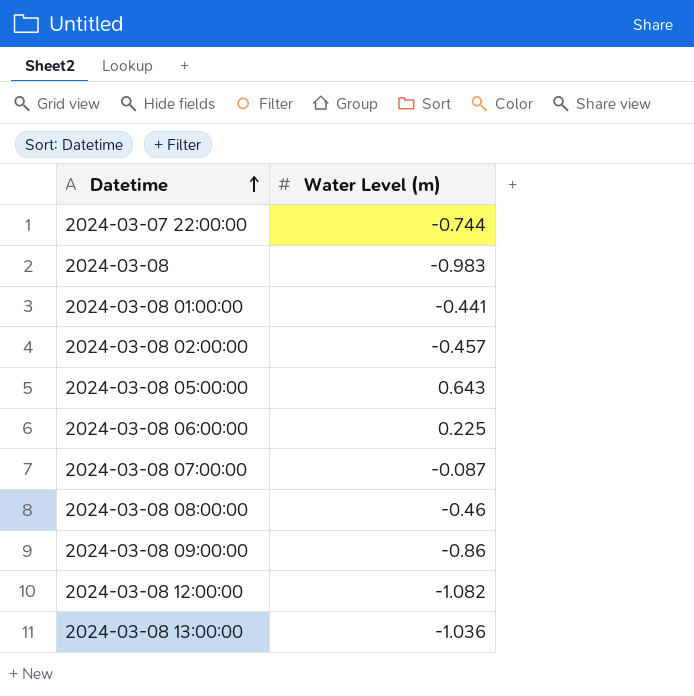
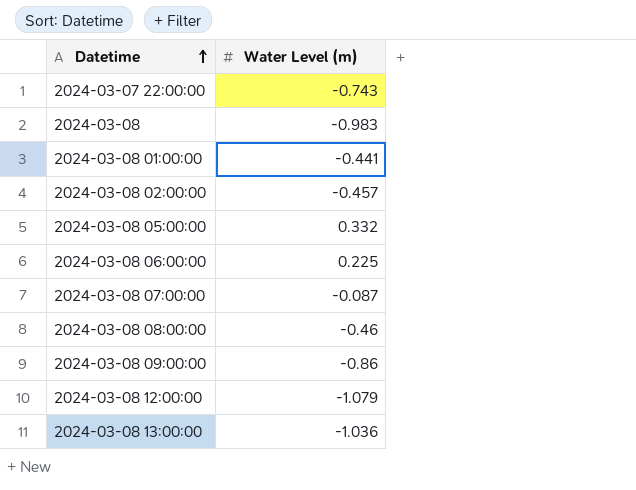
2024-03-07 22:00:00 | Water Level (m): -0.744 -> -0.743
2024-03-08 05:00:00 | Water Level (m): 0.643 -> 0.332
2024-03-08 12:00:00 | Water Level (m): -1.082 -> -1.079

